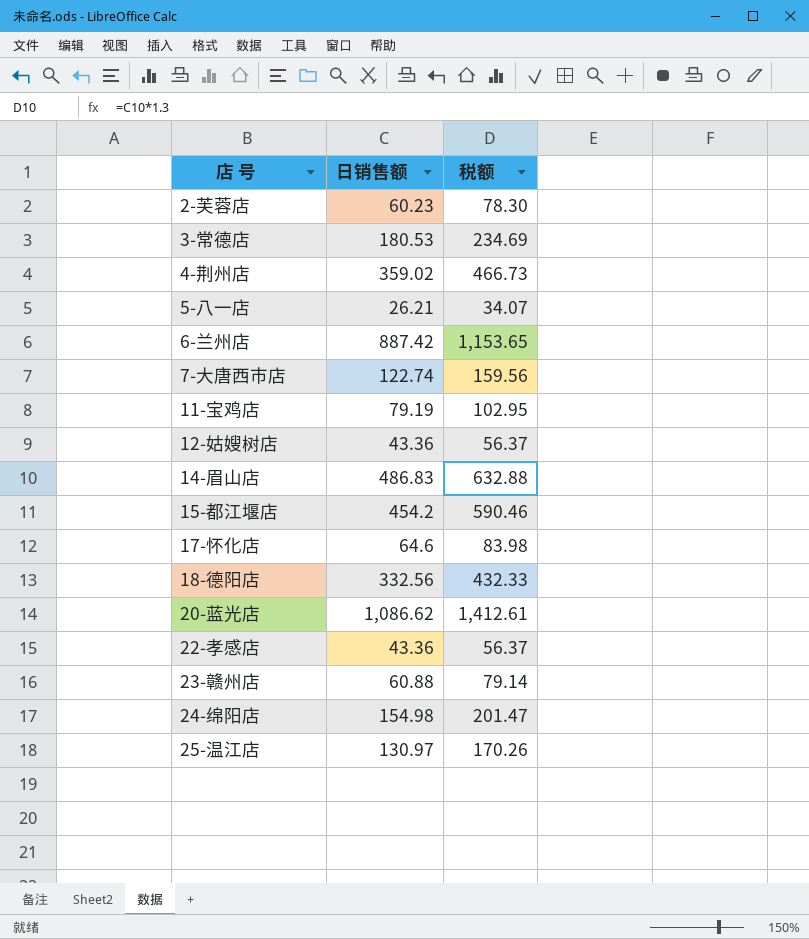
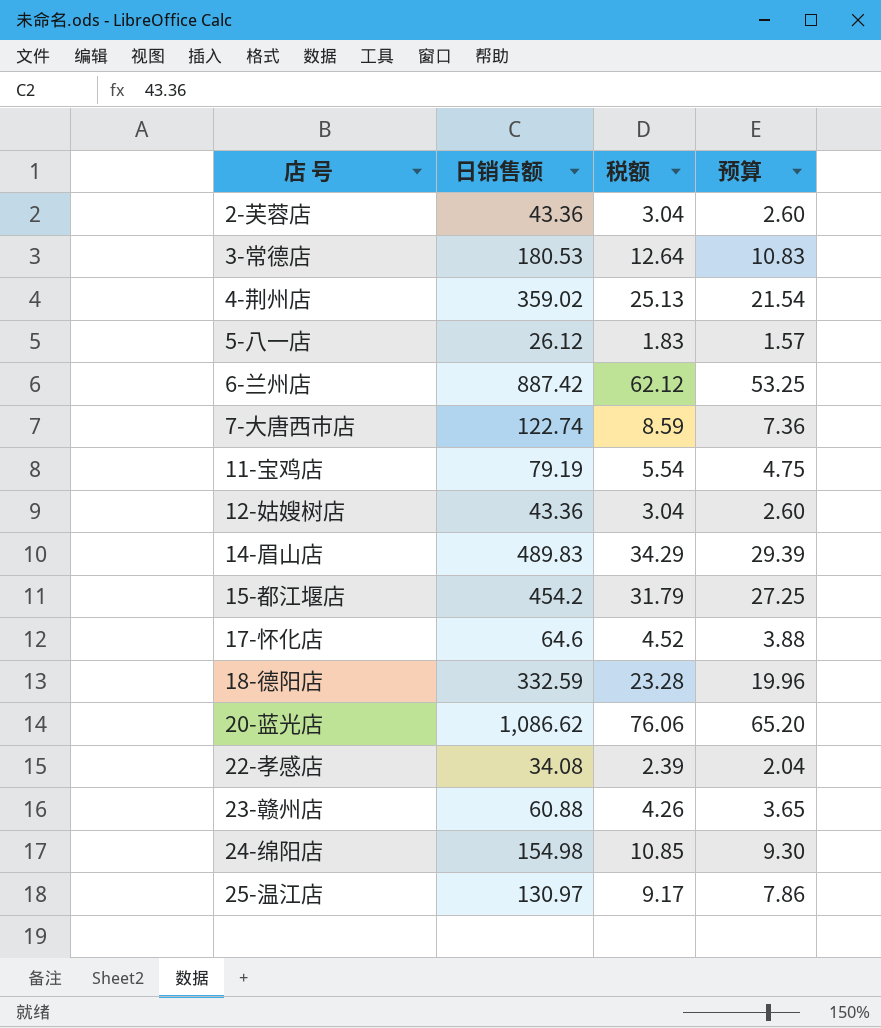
column 税额 | formula: [日销售额] * 1.3 -> [日销售额] * 0.07
column 预算 | formula: none -> [日销售额] * 0.06
2-芙蓉店 | 日销售额: 60.23 -> 43.36
5-八一店 | 日销售额: 26.21 -> 26.12
14-眉山店 | 日销售额: 486.83 -> 489.83
18-德阳店 | 日销售额: 332.56 -> 332.59
22-孝感店 | 日销售额: 43.36 -> 34.08

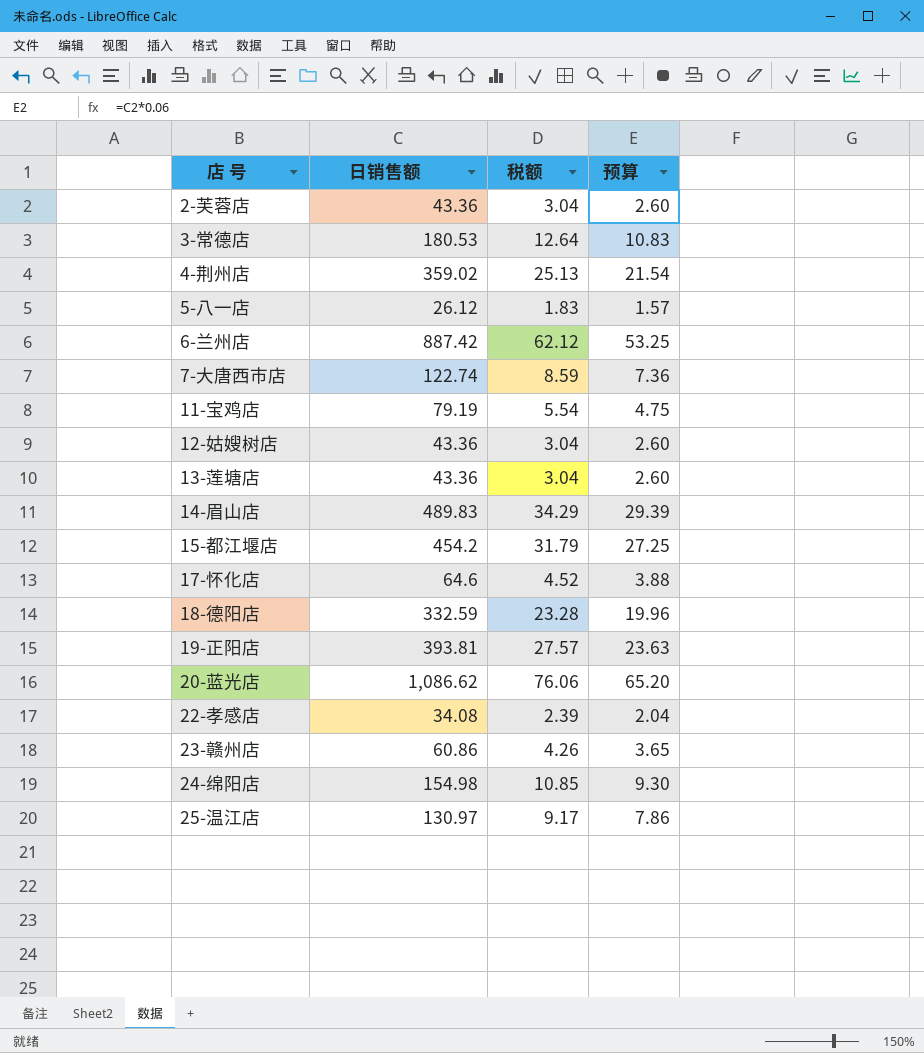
row 13-莲塘店: none -> 43.36 | 3.04 | 2.60
row 19-正阳店: none -> 393.81 | 27.57 | 23.63
23-赣州店 | 日销售额: 60.88 -> 60.86

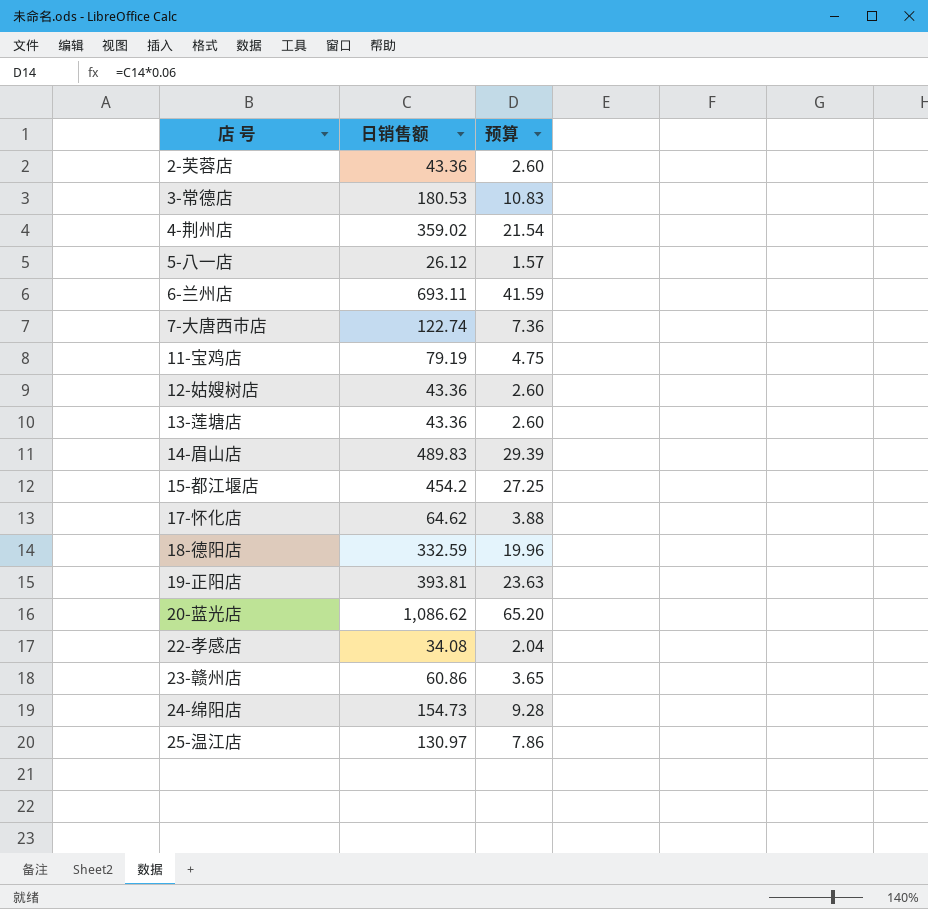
column 税额 | formula: [日销售额] * 0.07 -> none
6-兰州店 | 日销售额: 887.42 -> 693.11
6-兰州店 | 预算: 53.25 -> 41.59
17-怀化店 | 日销售额: 64.6 -> 64.62
24-绵阳店 | 日销售额: 154.98 -> 154.73
24-绵阳店 | 预算: 9.30 -> 9.28

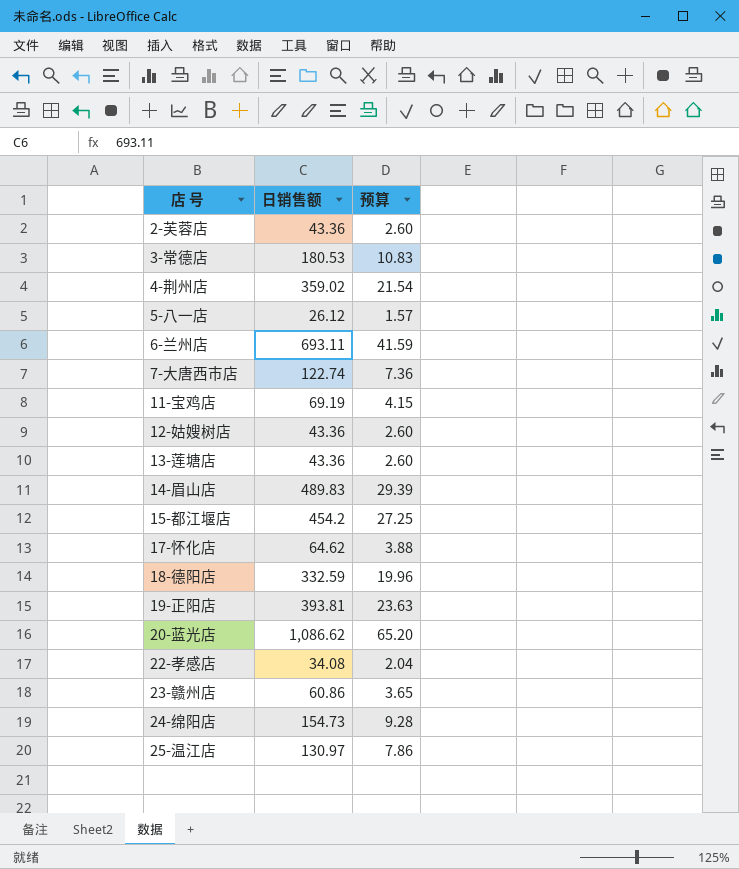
11-宝鸡店 | 日销售额: 79.19 -> 69.19
11-宝鸡店 | 预算: 4.75 -> 4.15

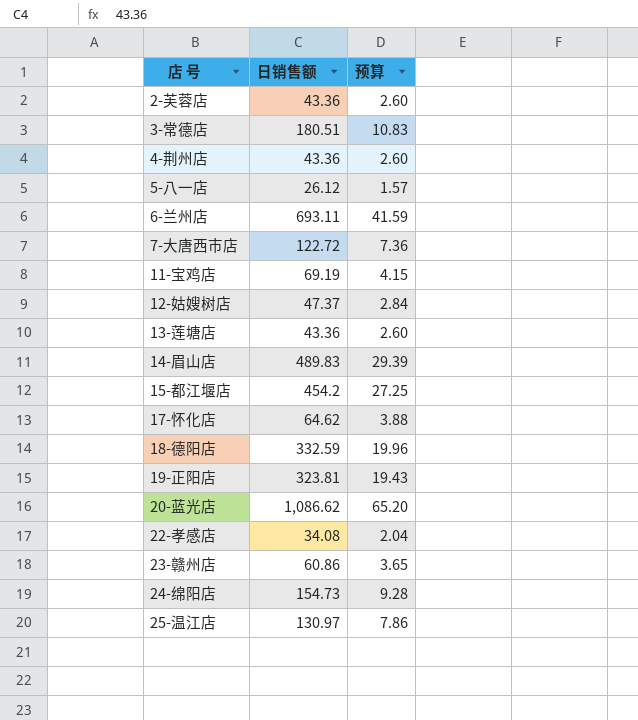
3-常德店 | 日销售额: 180.53 -> 180.51
4-荆州店 | 日销售额: 359.02 -> 43.36
4-荆州店 | 预算: 21.54 -> 2.60
7-大唐西市店 | 日销售额: 122.74 -> 122.72
12-姑嫂树店 | 日销售额: 43.36 -> 47.37
12-姑嫂树店 | 预算: 2.60 -> 2.84
19-正阳店 | 日销售额: 393.81 -> 323.81
19-正阳店 | 预算: 23.63 -> 19.43

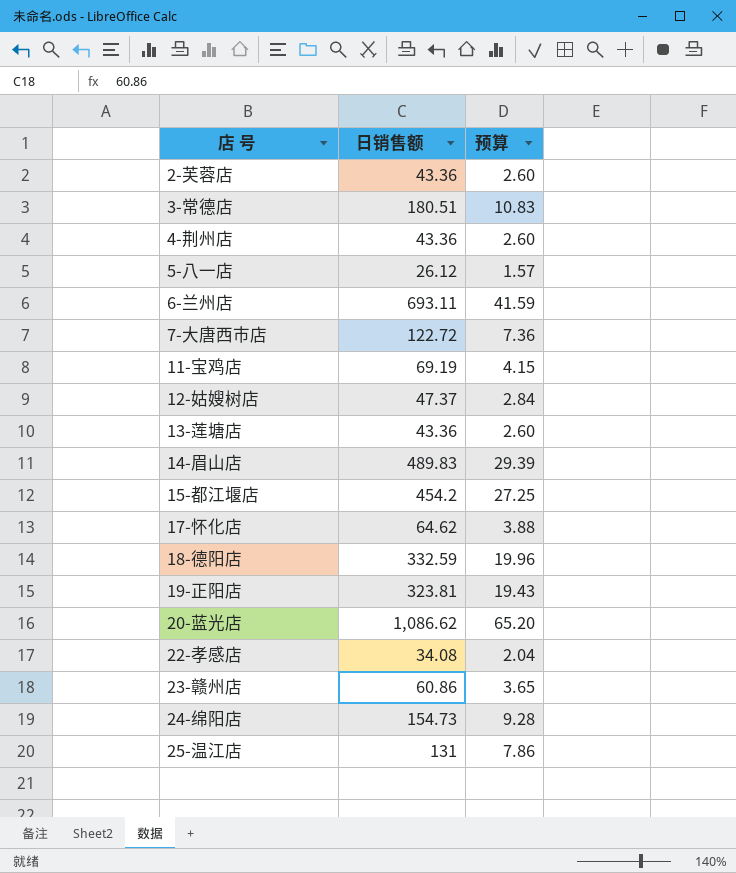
25-温江店 | 日销售额: 130.97 -> 131

